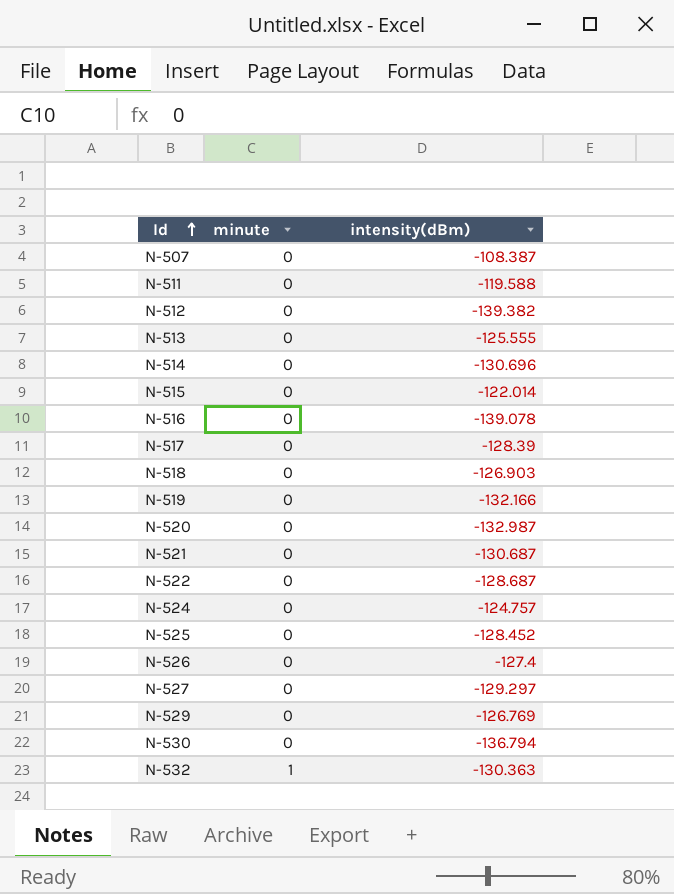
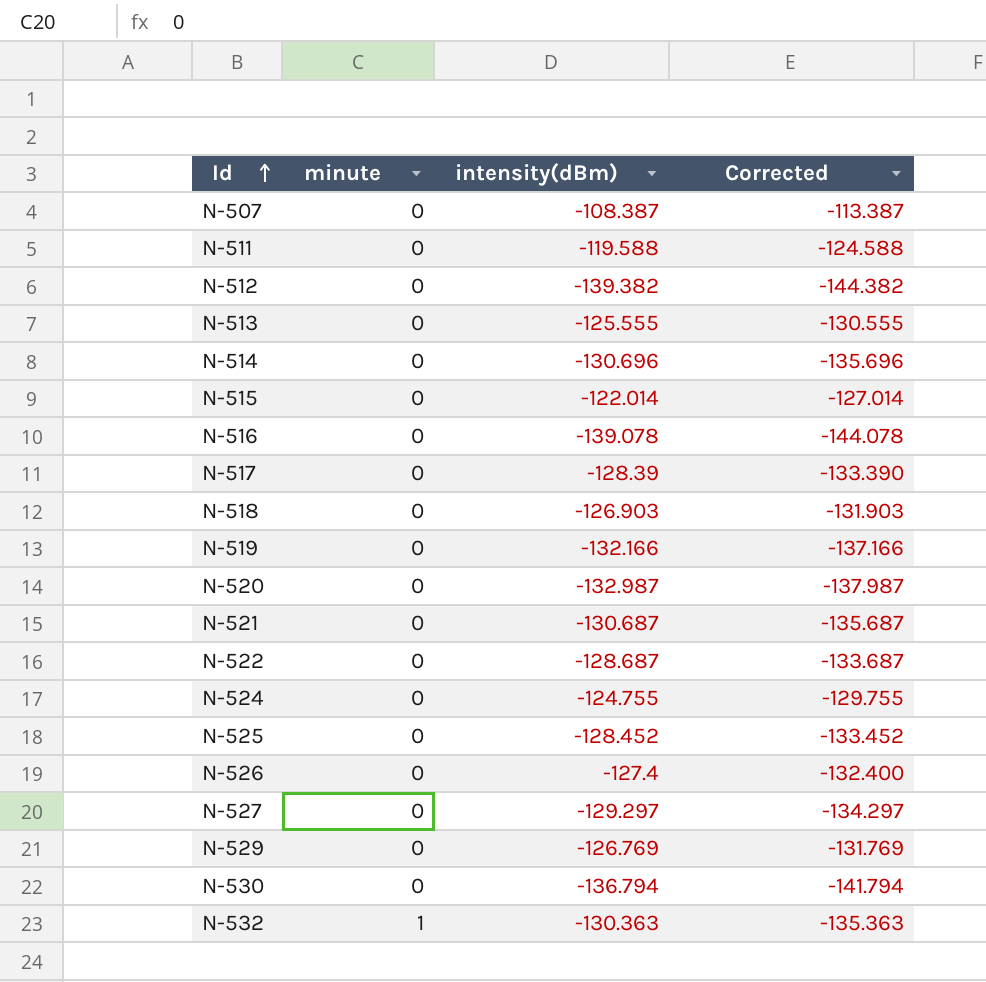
column Corrected | formula: none -> [intensity(dBm)] - 5
N-524 | intensity(dBm): -124.757 -> -124.755

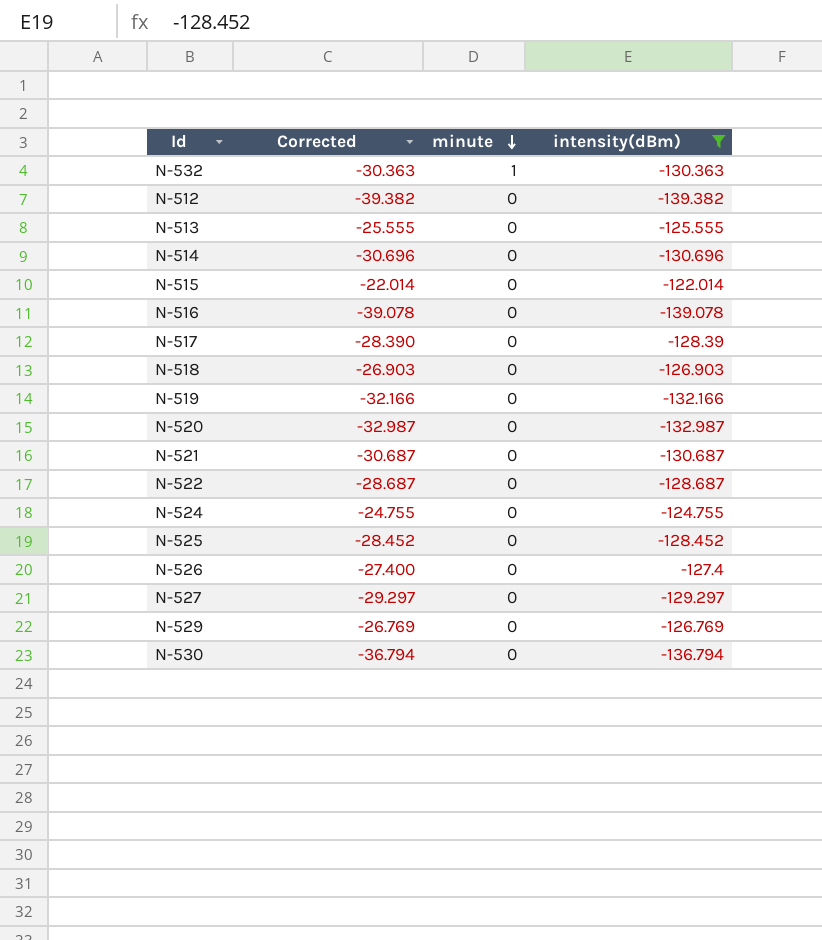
filter: none -> intensity(dBm) <= -122.014
row order: Id ascending -> minute descending
column Corrected | formula: [intensity(dBm)] - 5 -> [intensity(dBm)] + 100
column Corrected | position: 4 -> 2

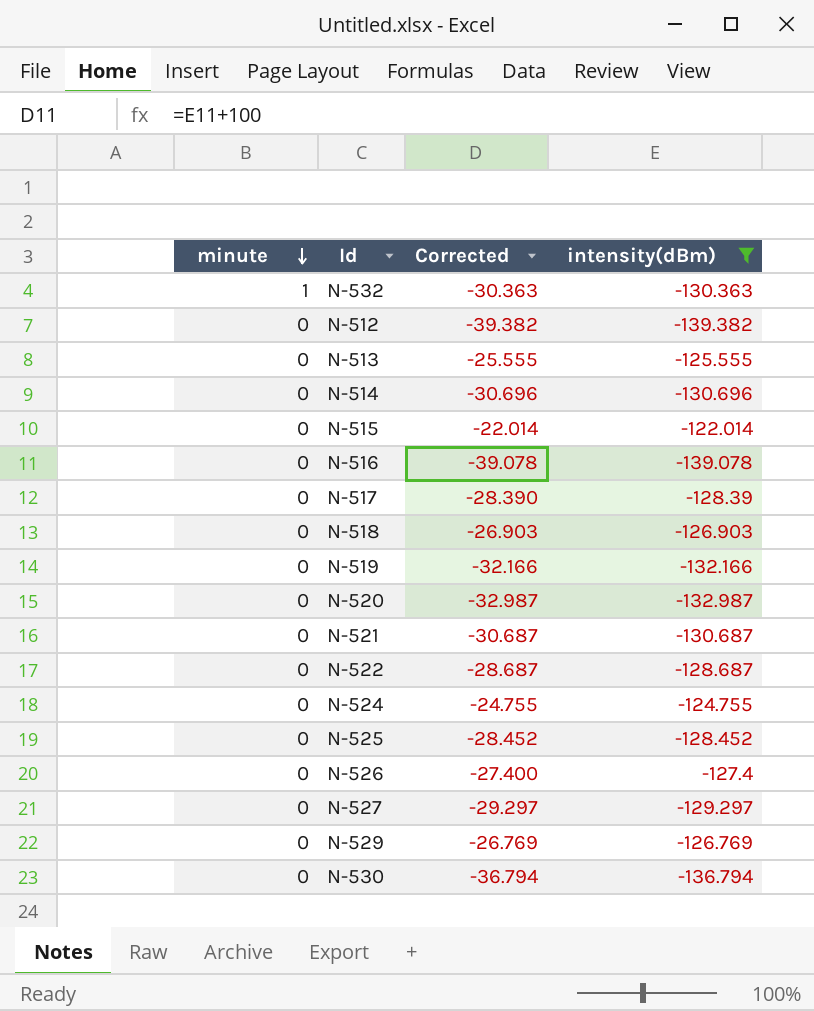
column minute | position: 3 -> 1

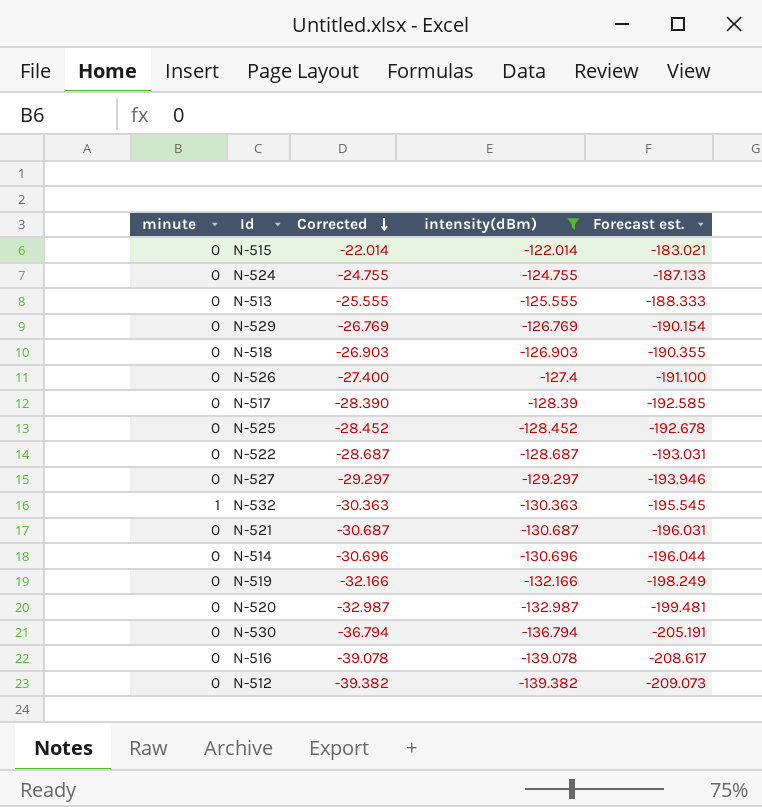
row order: minute descending -> Corrected descending
column Forecast est. | formula: none -> [intensity(dBm)] * 1.5

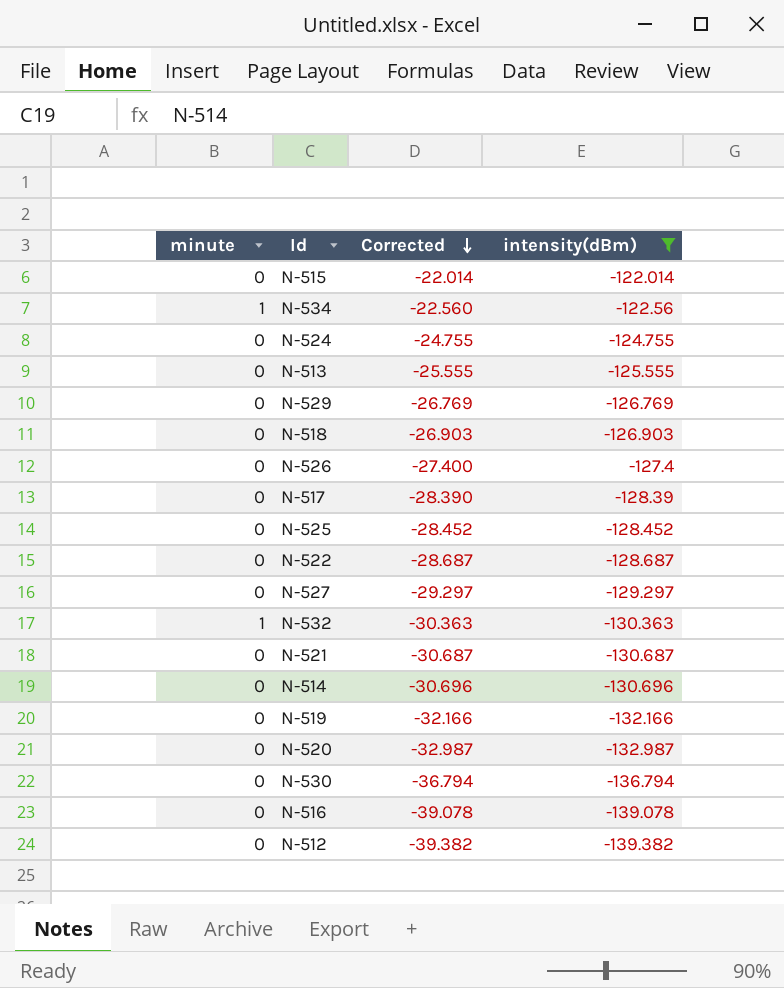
column Forecast est. | formula: [intensity(dBm)] * 1.5 -> none
row N-534: none -> 1 | -22.560 | -122.56

